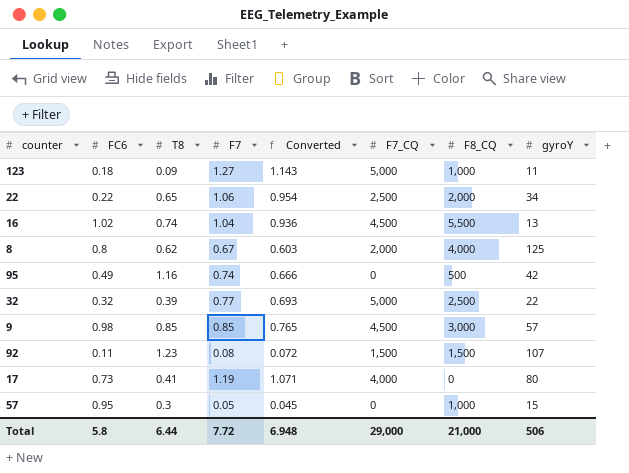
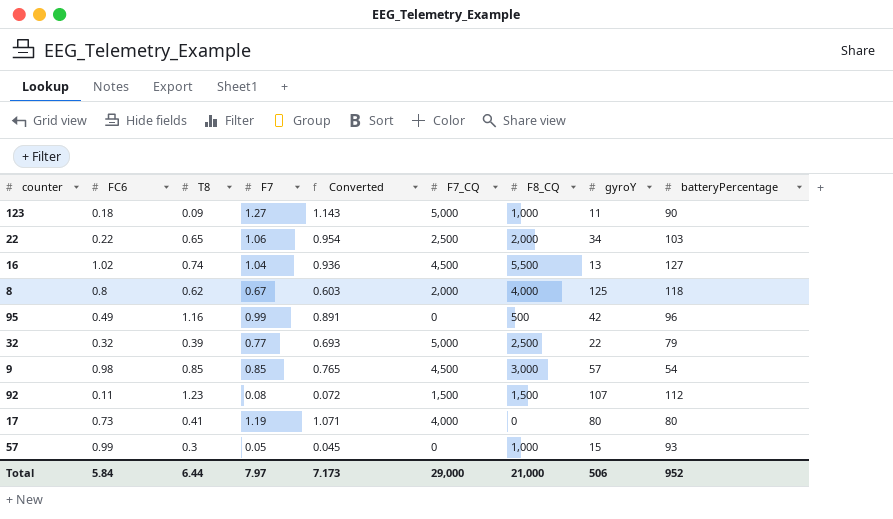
column batteryPercentage | position: none -> 9
95 | F7: 0.74 -> 0.99
95 | Converted: 0.666 -> 0.891
57 | FC6: 0.95 -> 0.99
Total | FC6: 5.8 -> 5.84
Total | F7: 7.72 -> 7.97
Total | Converted: 6.948 -> 7.173

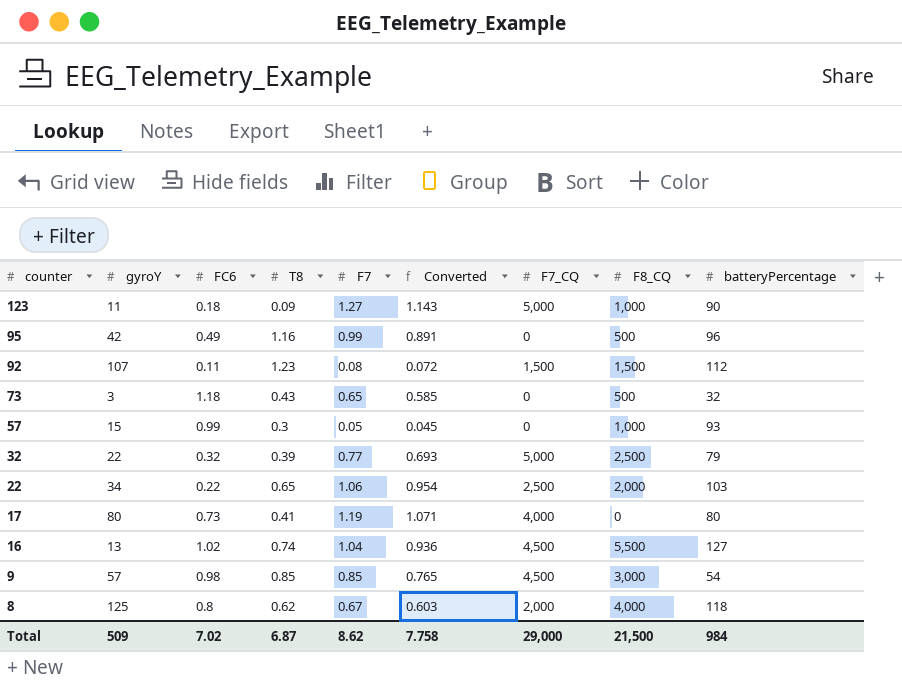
row order: none -> counter descending
column gyroY | position: 8 -> 2
row 73: none -> 3 | 1.18 | 0.43 | 0.65 | 0.585 | 0 | 500 | 32
Total | gyroY: 506 -> 509
Total | FC6: 5.84 -> 7.02
Total | T8: 6.44 -> 6.87
Total | F7: 7.97 -> 8.62
Total | Converted: 7.173 -> 7.758
Total | F8_CQ: 21,000 -> 21,500
Total | batteryPercentage: 952 -> 984

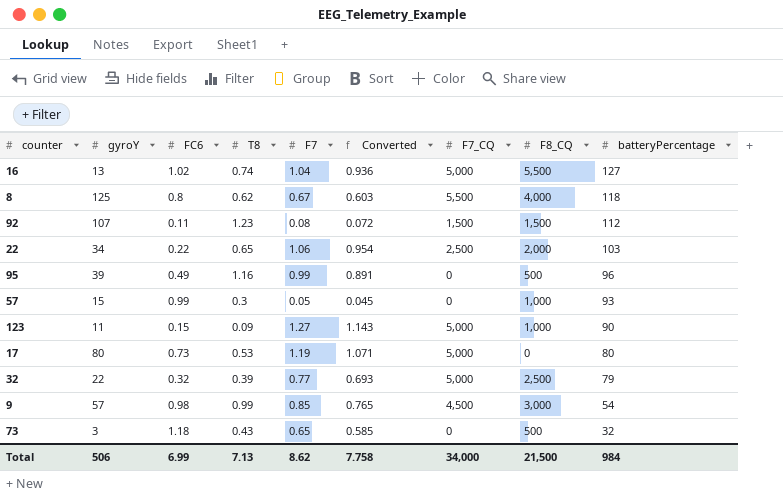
row order: counter descending -> batteryPercentage descending
16 | F7_CQ: 4,500 -> 5,000
8 | F7_CQ: 2,000 -> 5,500
95 | gyroY: 42 -> 39
123 | FC6: 0.18 -> 0.15
17 | T8: 0.41 -> 0.53
17 | F7_CQ: 4,000 -> 5,000
9 | T8: 0.85 -> 0.99
Total | gyroY: 509 -> 506
Total | FC6: 7.02 -> 6.99
Total | T8: 6.87 -> 7.13
Total | F7_CQ: 29,000 -> 34,000

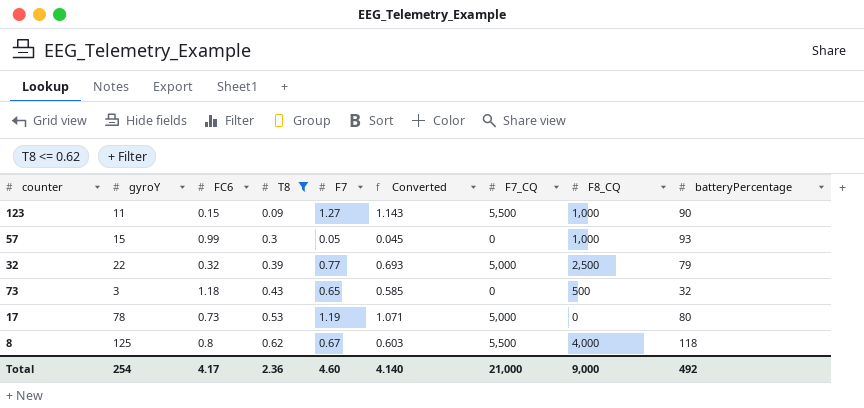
filter: none -> T8 <= 0.62
row order: batteryPercentage descending -> T8 ascending
123 | F7_CQ: 5,000 -> 5,500
17 | gyroY: 80 -> 78
Total | gyroY: 506 -> 254
Total | FC6: 6.99 -> 4.17
Total | T8: 7.13 -> 2.36
Total | F7: 8.62 -> 4.60
Total | Converted: 7.758 -> 4.140
Total | F7_CQ: 34,000 -> 21,000
Total | F8_CQ: 21,500 -> 9,000
Total | batteryPercentage: 984 -> 492

